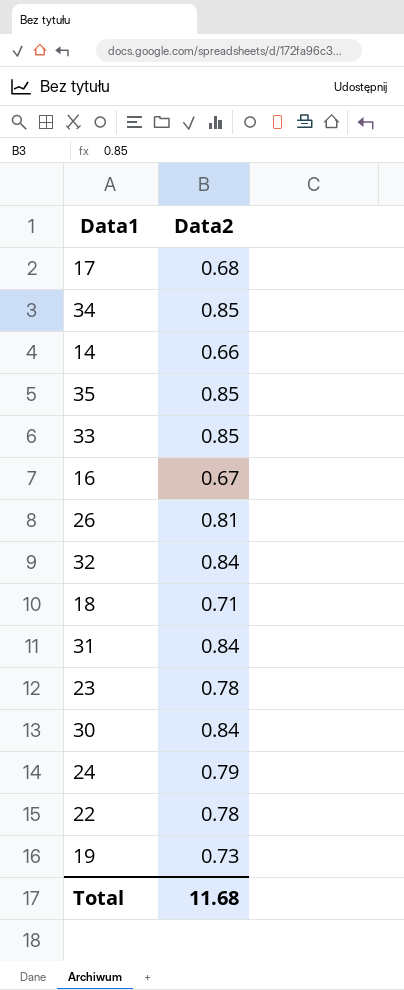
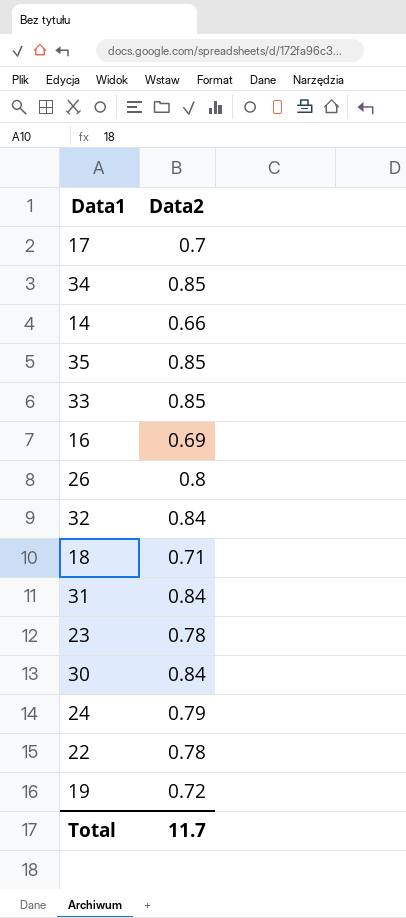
17 | Data2: 0.68 -> 0.7
16 | Data2: 0.67 -> 0.69
26 | Data2: 0.81 -> 0.8
19 | Data2: 0.73 -> 0.72
Total | Data2: 11.68 -> 11.7

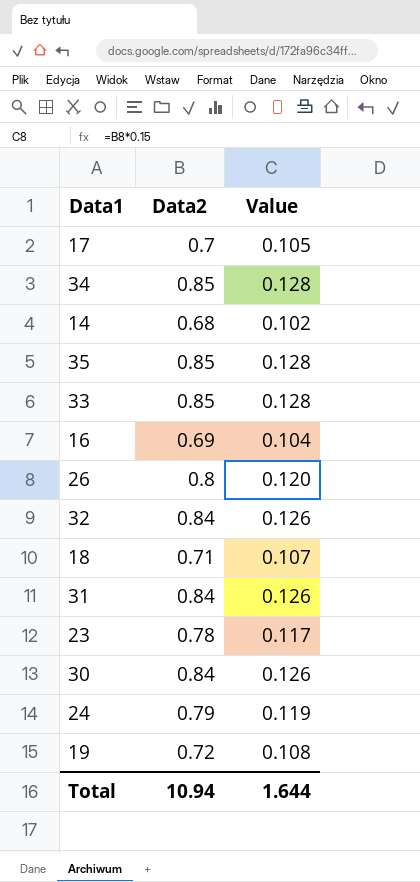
column Value | formula: none -> [Data2] * 0.15
row 22: 0.78 -> none
14 | Data2: 0.66 -> 0.68
Total | Data2: 11.7 -> 10.94

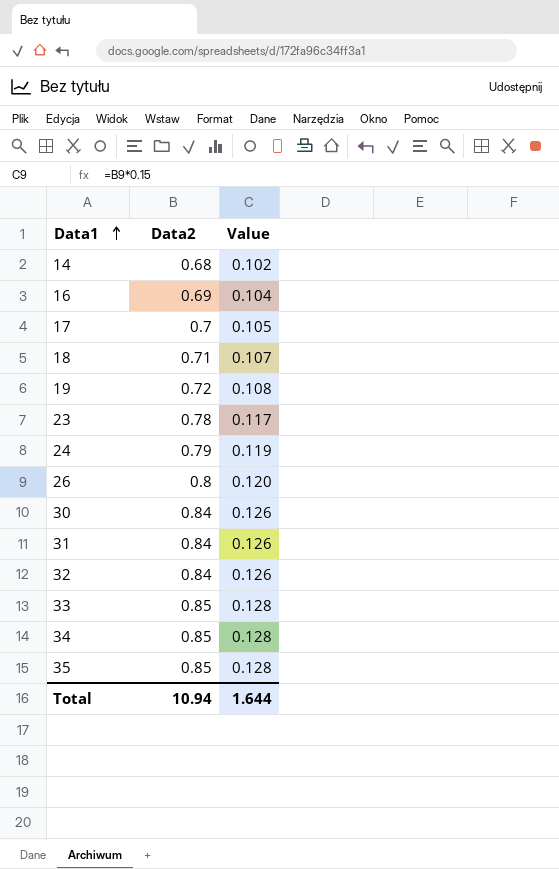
row order: none -> Data1 ascending

